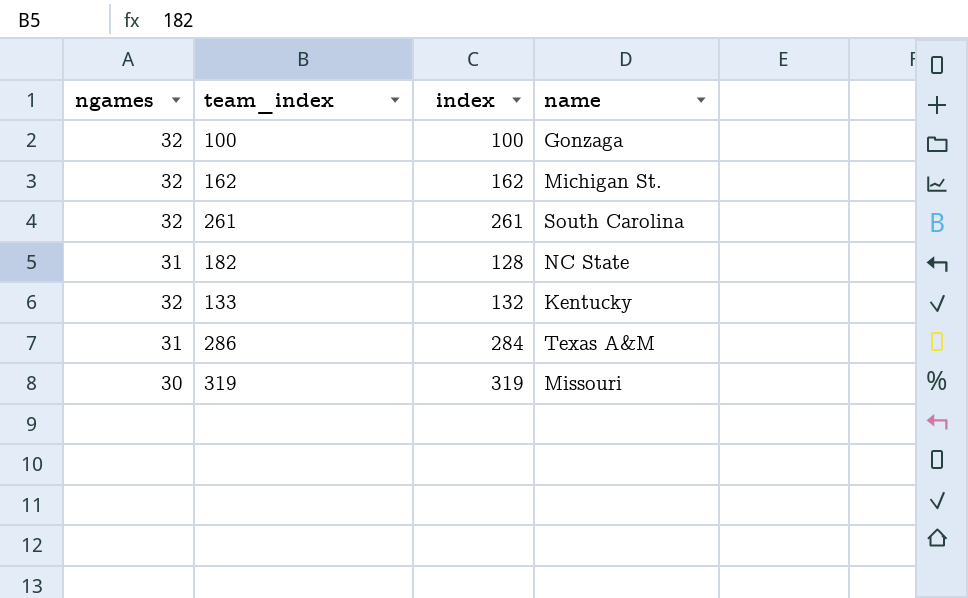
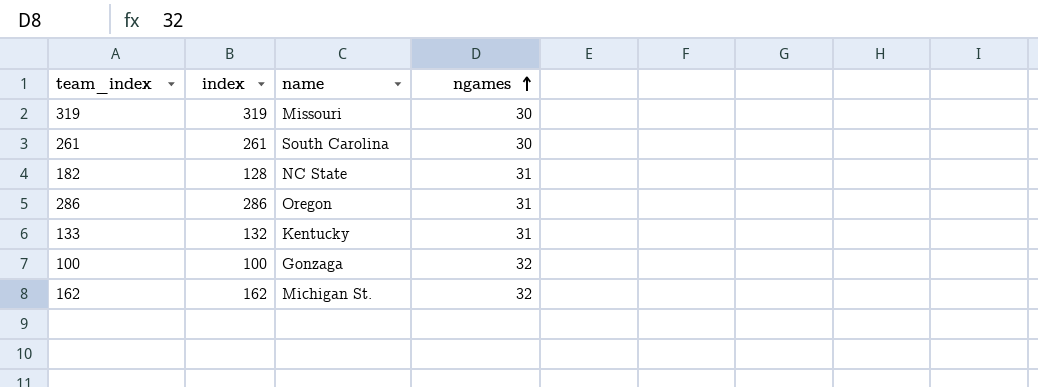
row order: none -> ngames ascending
column ngames | position: 1 -> 4
261 | ngames: 32 -> 30
286 | index: 284 -> 286
286 | name: Texas A&M -> Oregon
133 | ngames: 32 -> 31

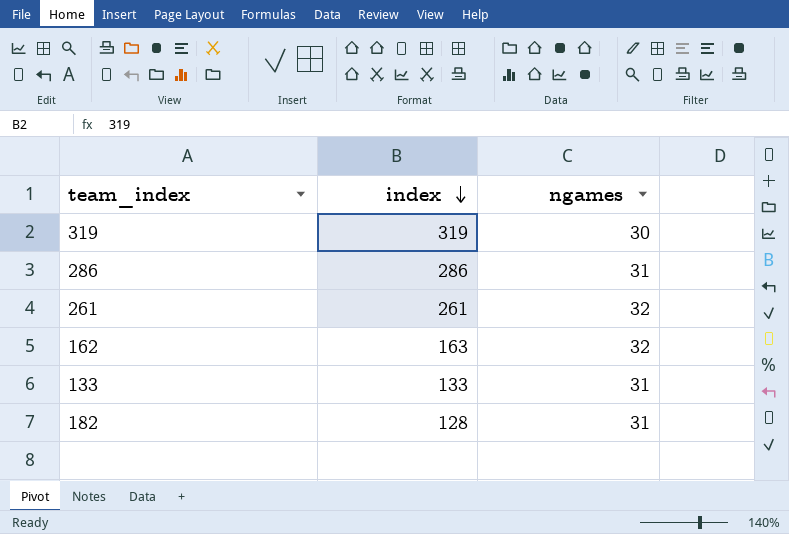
row order: ngames ascending -> index descending
column name | position: 3 -> none
row 100: 100 | Gonzaga | 32 -> none
261 | ngames: 30 -> 32
162 | index: 162 -> 163
133 | index: 132 -> 133

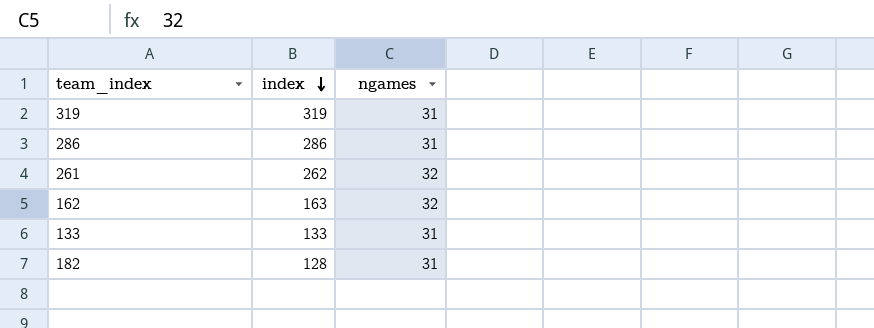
319 | ngames: 30 -> 31
261 | index: 261 -> 262

